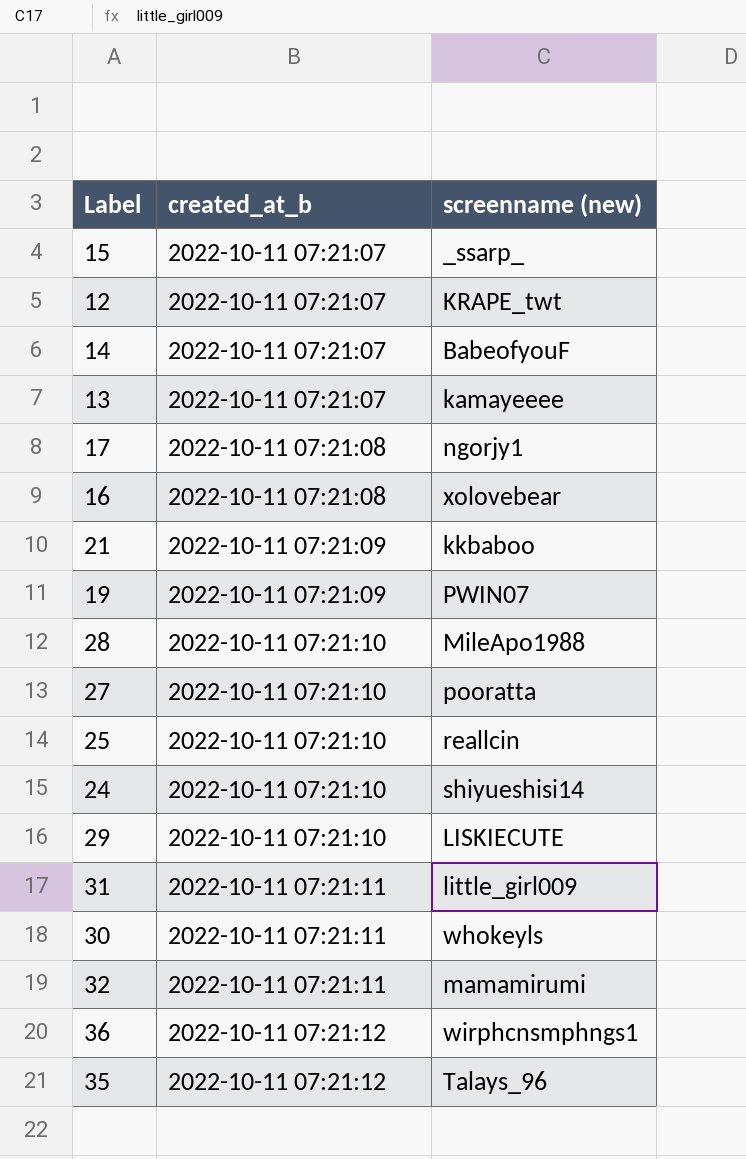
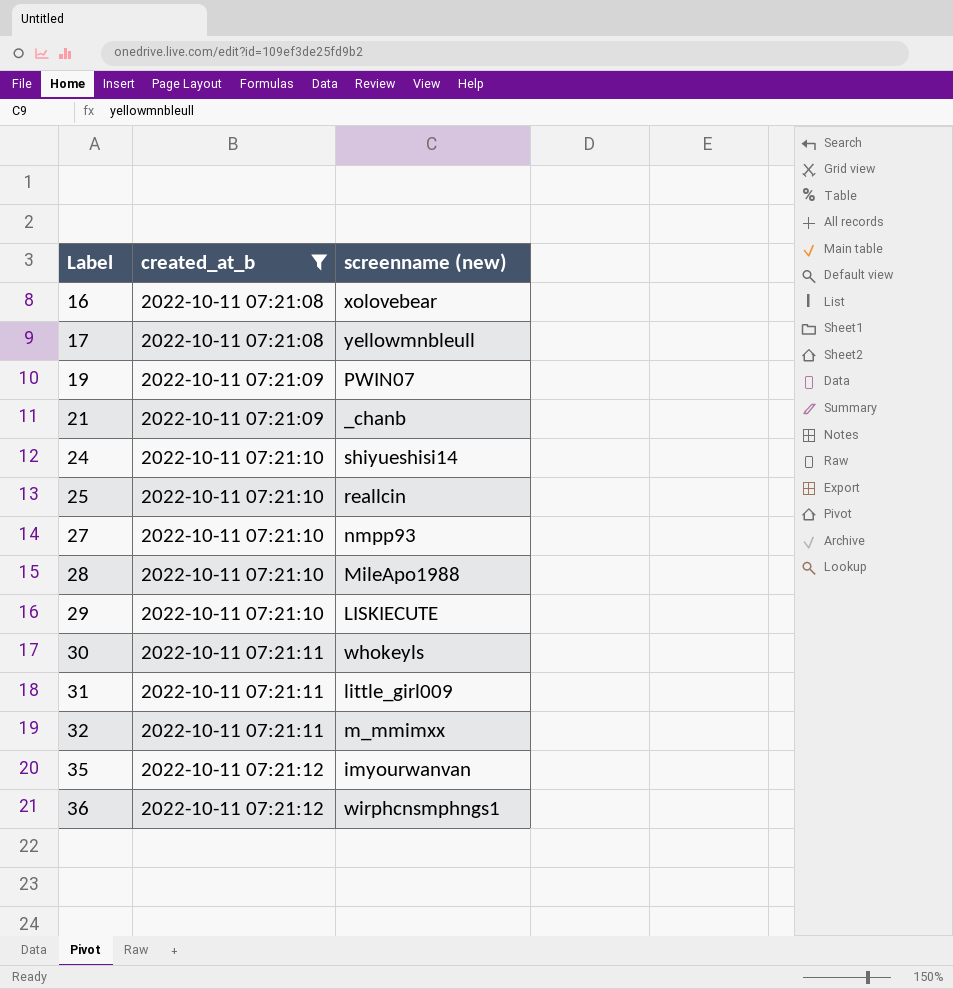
filter: none -> created_at_b != 2022-10-11 07:21:07
row order: created_at_b ascending -> Label ascending
17 | screenname (new): ngorjy1 -> yellowmnbleull
21 | screenname (new): kkbaboo -> _chanb
27 | screenname (new): pooratta -> nmpp93
32 | screenname (new): mamamirumi -> m_mmimxx
35 | screenname (new): Talays_96 -> imyourwanvan

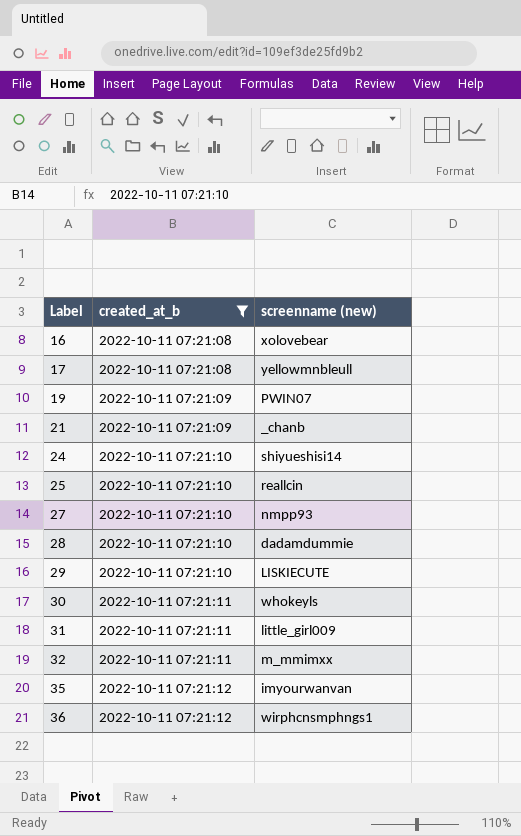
28 | screenname (new): MileApo1988 -> dadamdummie

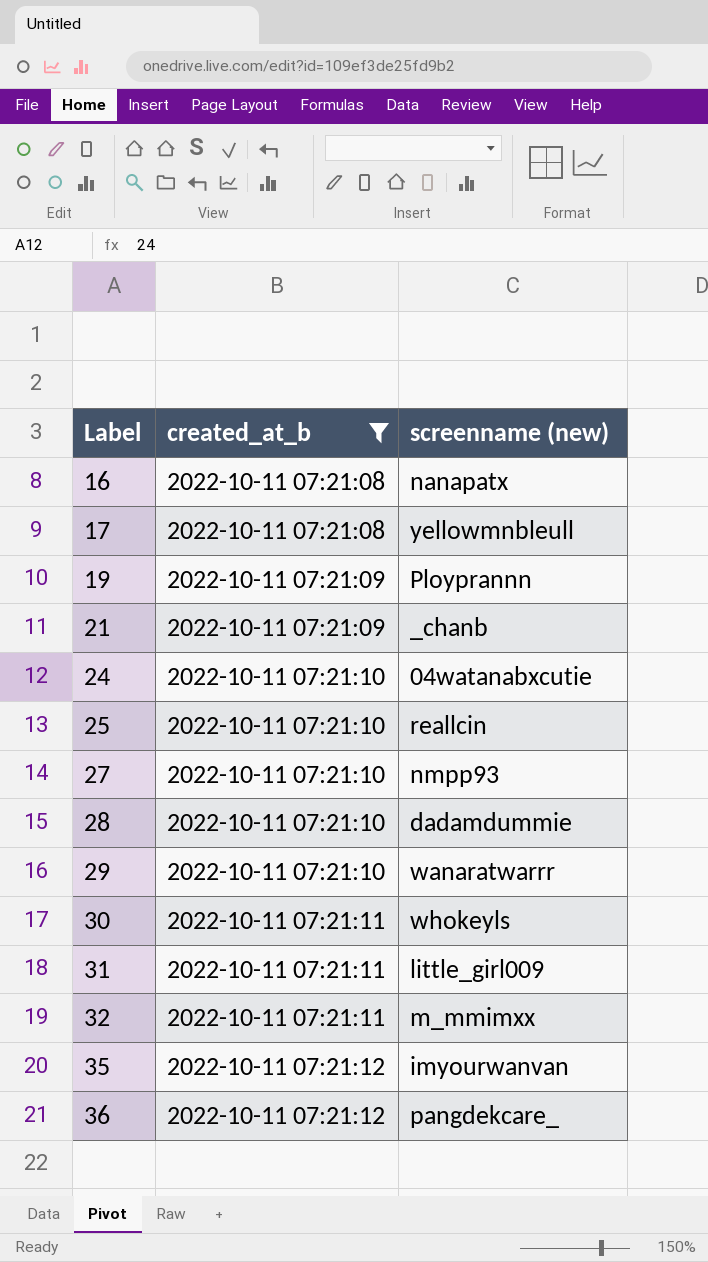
16 | screenname (new): xolovebear -> nanapatx
19 | screenname (new): PWIN07 -> Ployprannn
24 | screenname (new): shiyueshisi14 -> 04watanabxcutie
29 | screenname (new): LISKIECUTE -> wanaratwarrr
36 | screenname (new): wirphcnsmphngs1 -> pangdekcare_

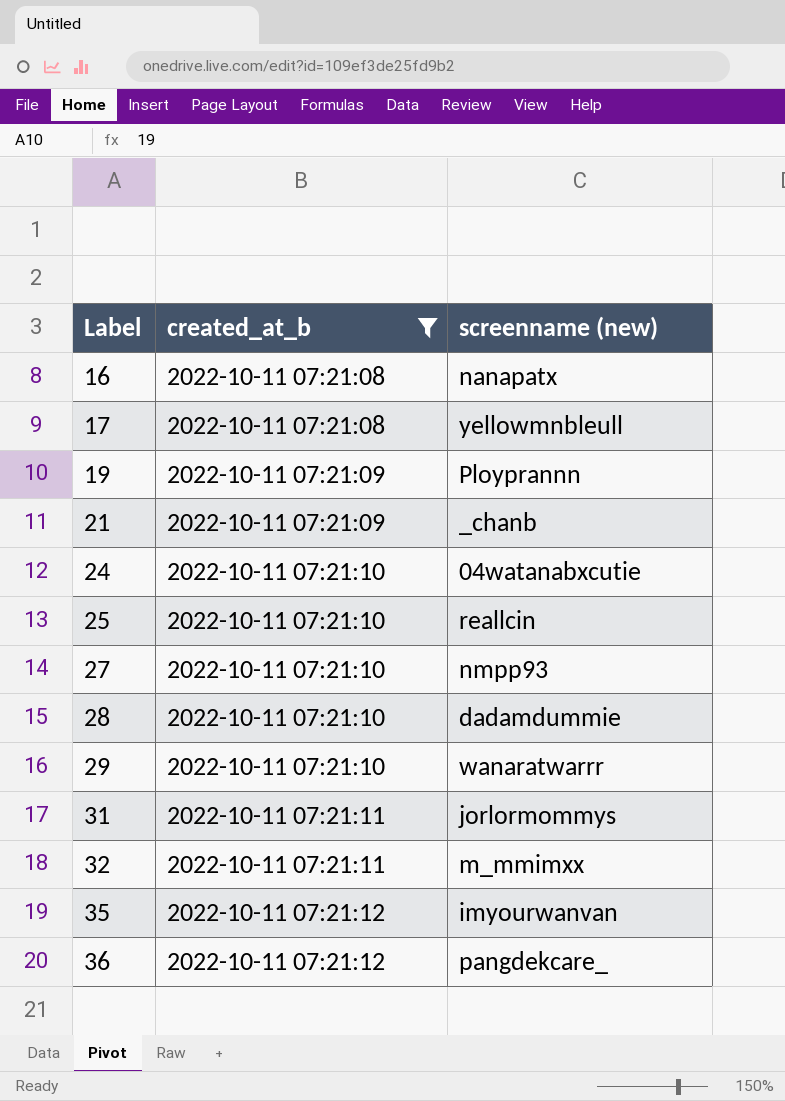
row 30: 2022-10-11 07:21:11 | whokeyls -> none
31 | screenname (new): little_girl009 -> jorlormommys

